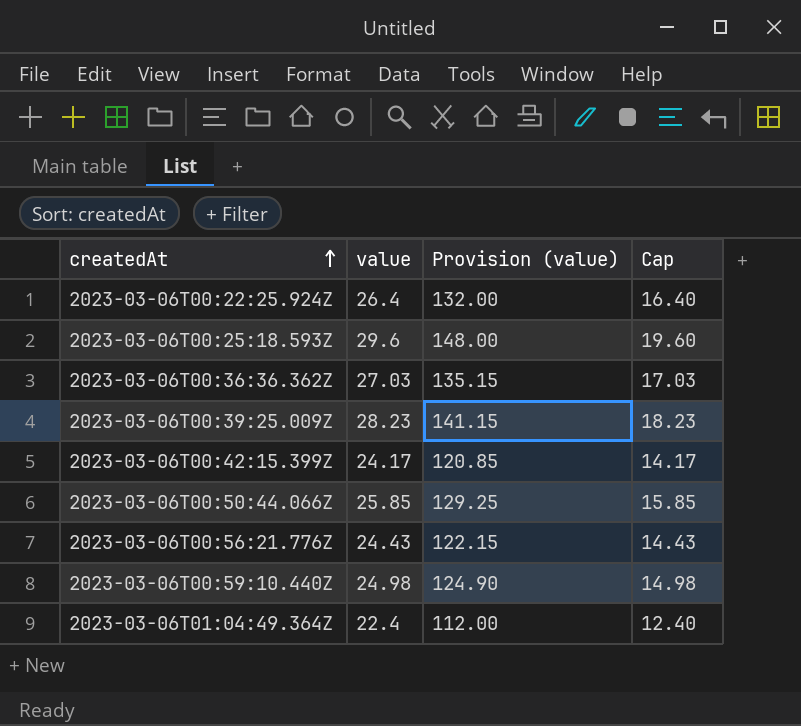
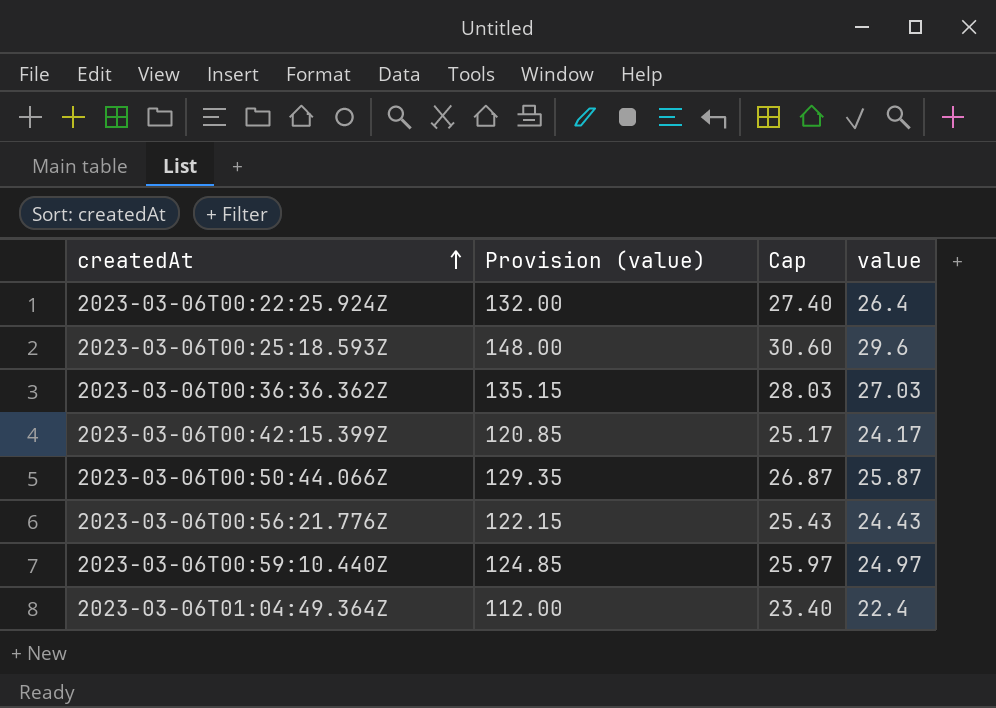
column Cap | formula: [value] - 10 -> [value] + 1
column value | position: 2 -> 4
row 2023-03-06T00:39:25.009Z: 28.23 | 141.15 | 18.23 -> none
2023-03-06T00:50:44.066Z | Provision (value): 129.25 -> 129.35
2023-03-06T00:50:44.066Z | value: 25.85 -> 25.87
2023-03-06T00:59:10.440Z | Provision (value): 124.90 -> 124.85
2023-03-06T00:59:10.440Z | value: 24.98 -> 24.97

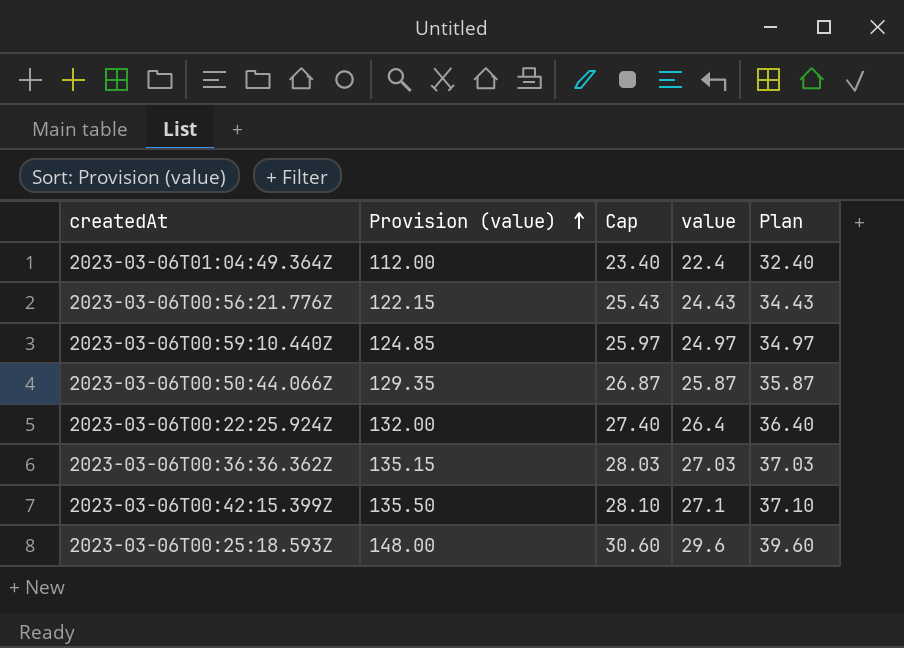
row order: createdAt ascending -> Provision (value) ascending
column Plan | formula: none -> [value] + 10
2023-03-06T00:42:15.399Z | Provision (value): 120.85 -> 135.50
2023-03-06T00:42:15.399Z | Cap: 25.17 -> 28.10
2023-03-06T00:42:15.399Z | value: 24.17 -> 27.1

